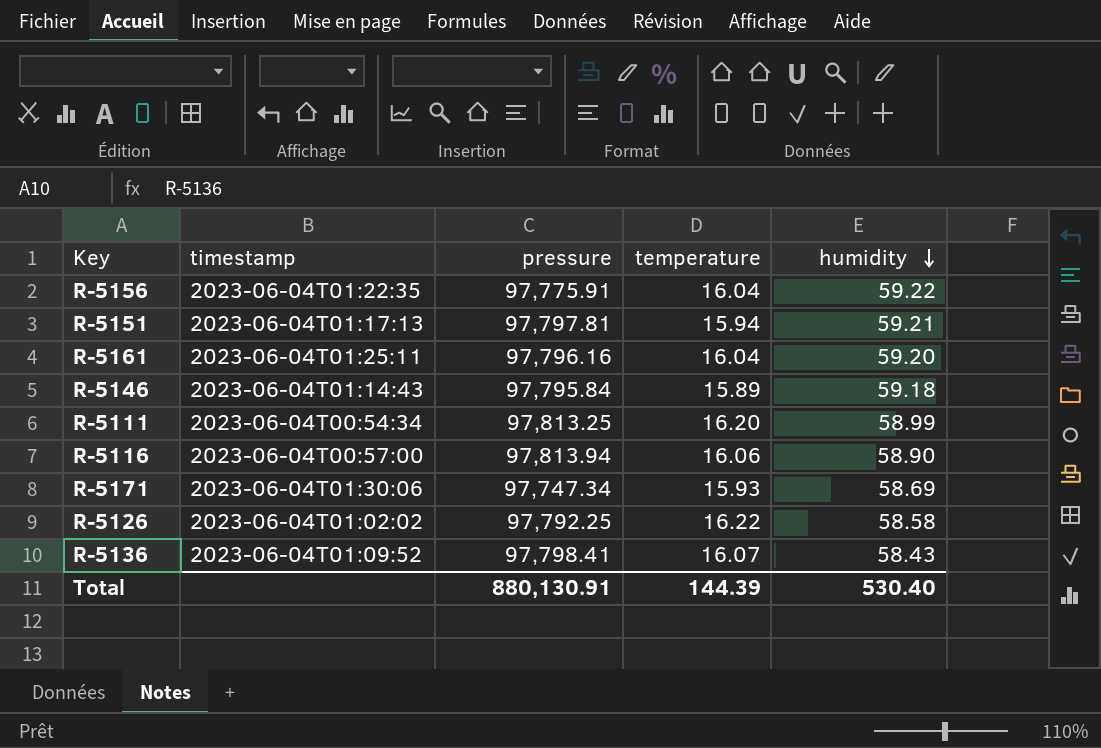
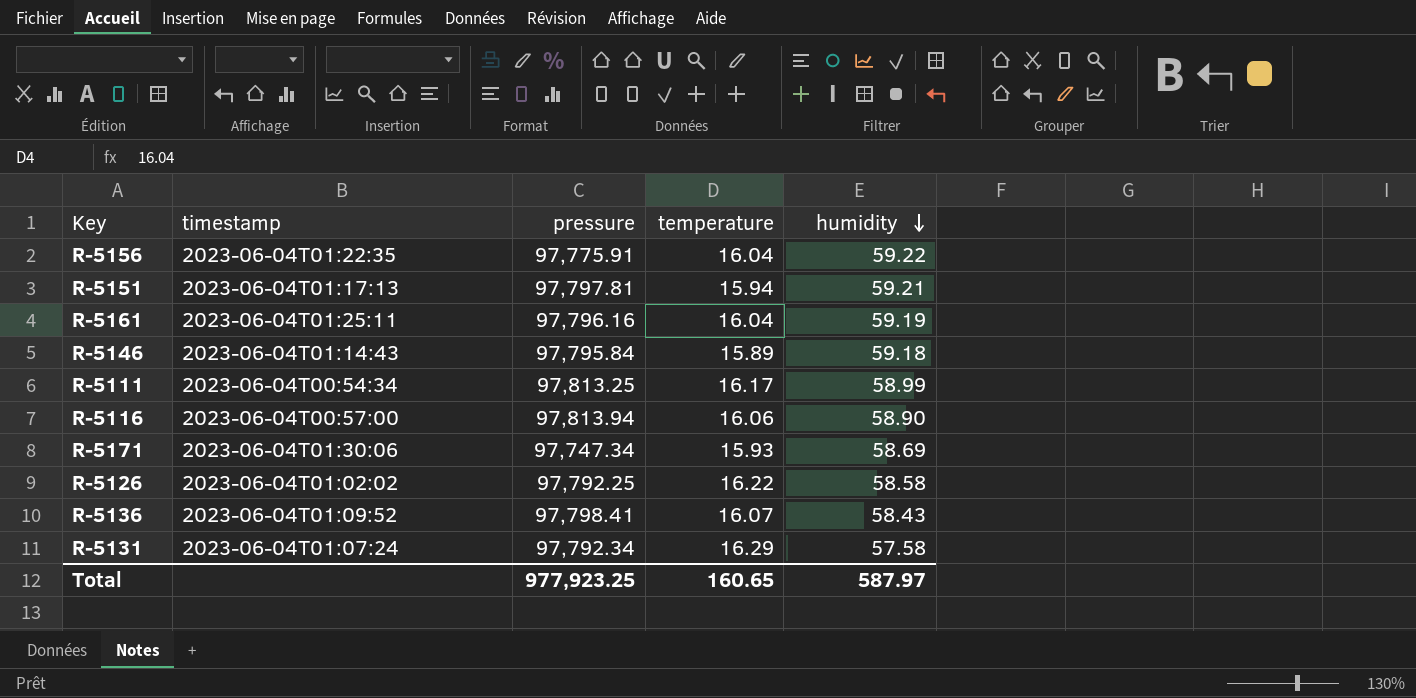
R-5161 | humidity: 59.20 -> 59.19
R-5111 | temperature: 16.20 -> 16.17
row R-5131: none -> 2023-06-04T01:07:24 | 97,792.34 | 16.29 | 57.58
Total | pressure: 880,130.91 -> 977,923.25
Total | temperature: 144.39 -> 160.65
Total | humidity: 530.40 -> 587.97

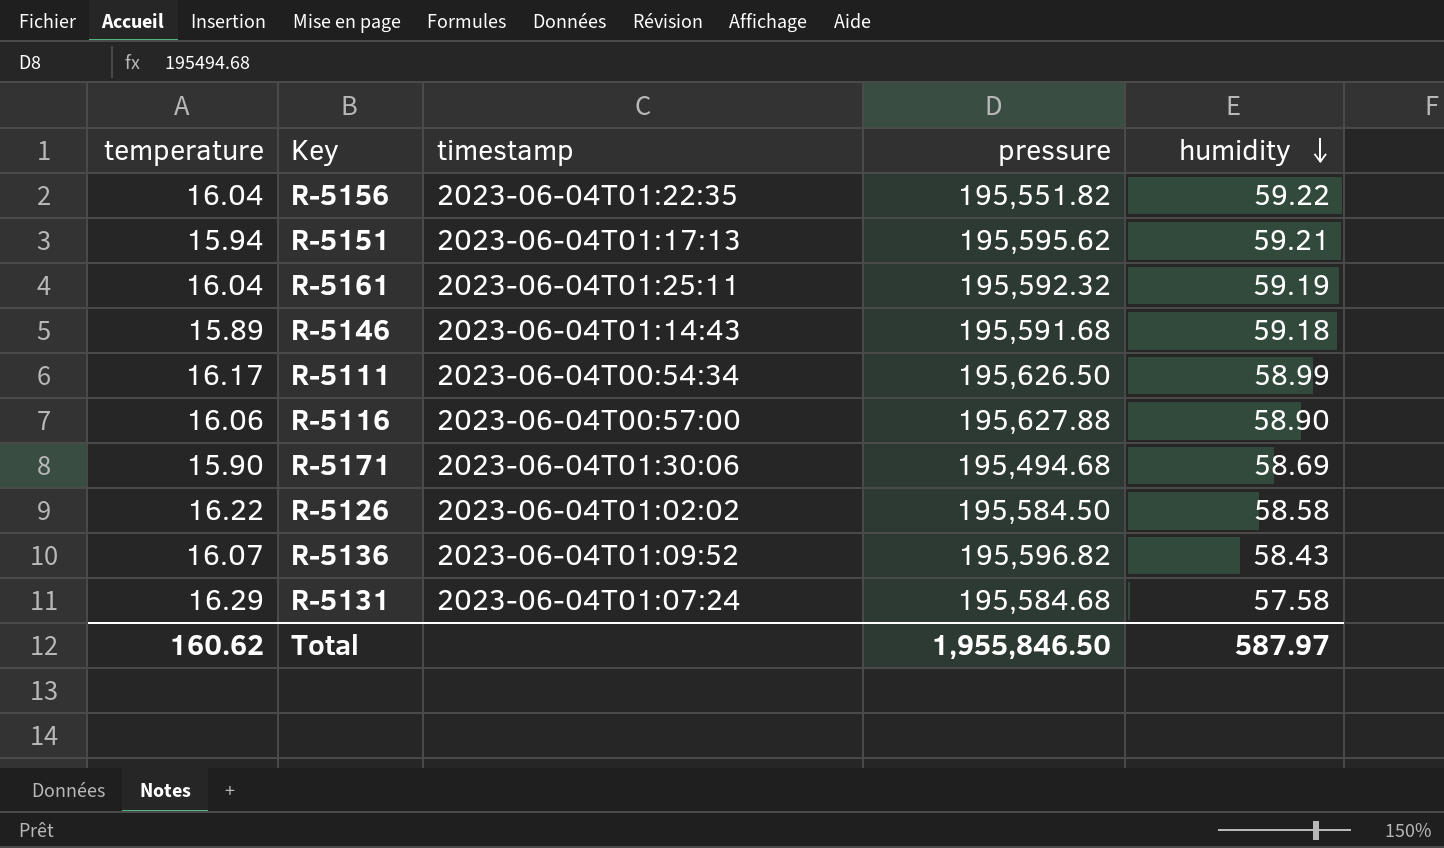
column temperature | position: 4 -> 1
R-5156 | pressure: 97,775.91 -> 195,551.82
R-5151 | pressure: 97,797.81 -> 195,595.62
R-5161 | pressure: 97,796.16 -> 195,592.32
R-5146 | pressure: 97,795.84 -> 195,591.68
R-5111 | pressure: 97,813.25 -> 195,626.50
R-5116 | pressure: 97,813.94 -> 195,627.88
R-5171 | temperature: 15.93 -> 15.90
R-5171 | pressure: 97,747.34 -> 195,494.68
R-5126 | pressure: 97,792.25 -> 195,584.50
R-5136 | pressure: 97,798.41 -> 195,596.82
R-5131 | pressure: 97,792.34 -> 195,584.68
Total | temperature: 160.65 -> 160.62
Total | pressure: 977,923.25 -> 1,955,846.50

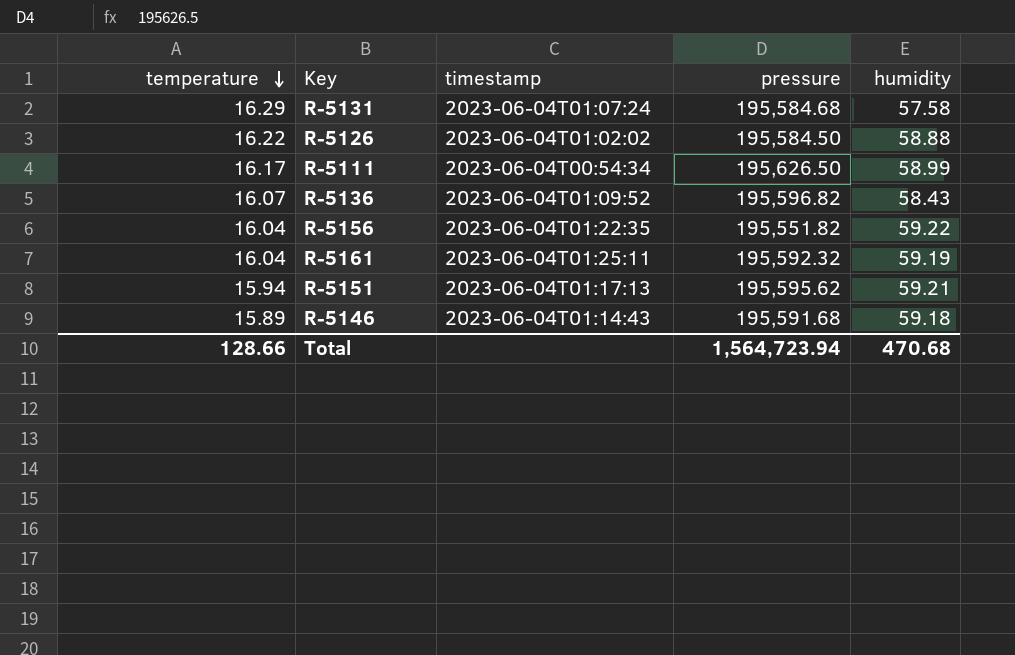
row order: humidity descending -> temperature descending
row R-5116: 16.06 | 2023-06-04T00:57:00 | 195,627.88 | 58.90 -> none
row R-5171: 15.90 | 2023-06-04T01:30:06 | 195,494.68 | 58.69 -> none
R-5126 | humidity: 58.58 -> 58.88
Total | temperature: 160.62 -> 128.66
Total | pressure: 1,955,846.50 -> 1,564,723.94
Total | humidity: 587.97 -> 470.68

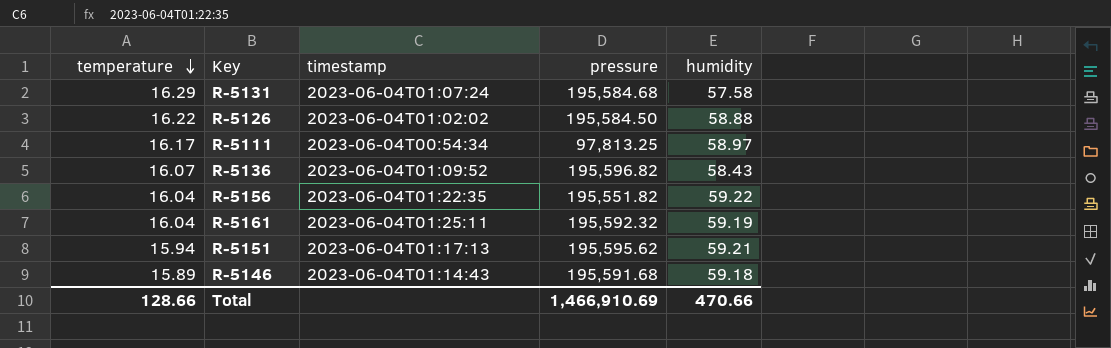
R-5111 | pressure: 195,626.50 -> 97,813.25
R-5111 | humidity: 58.99 -> 58.97
Total | pressure: 1,564,723.94 -> 1,466,910.69
Total | humidity: 470.68 -> 470.66

